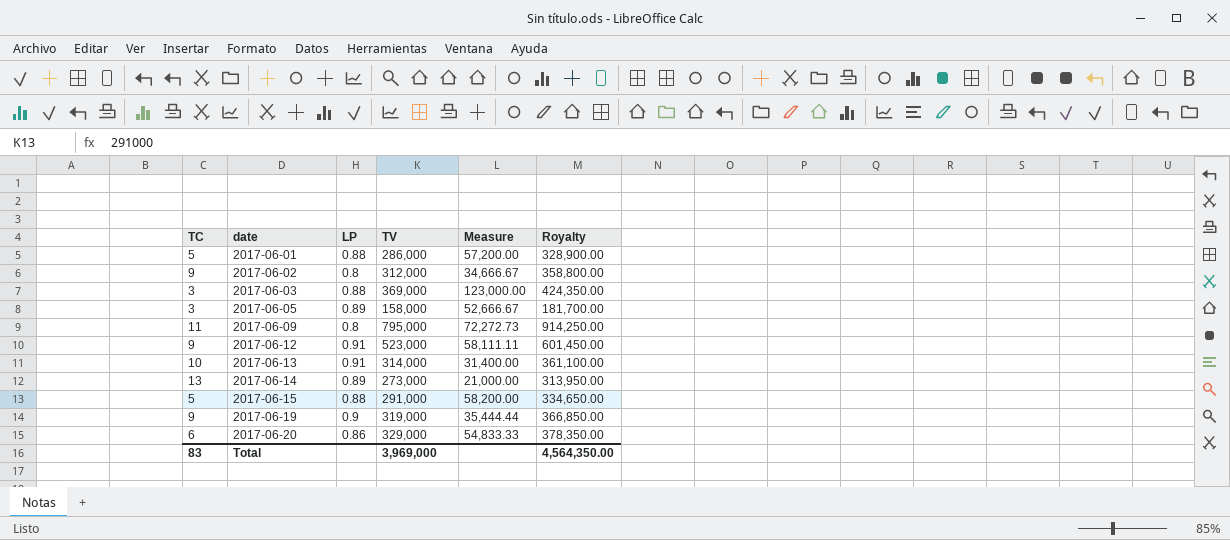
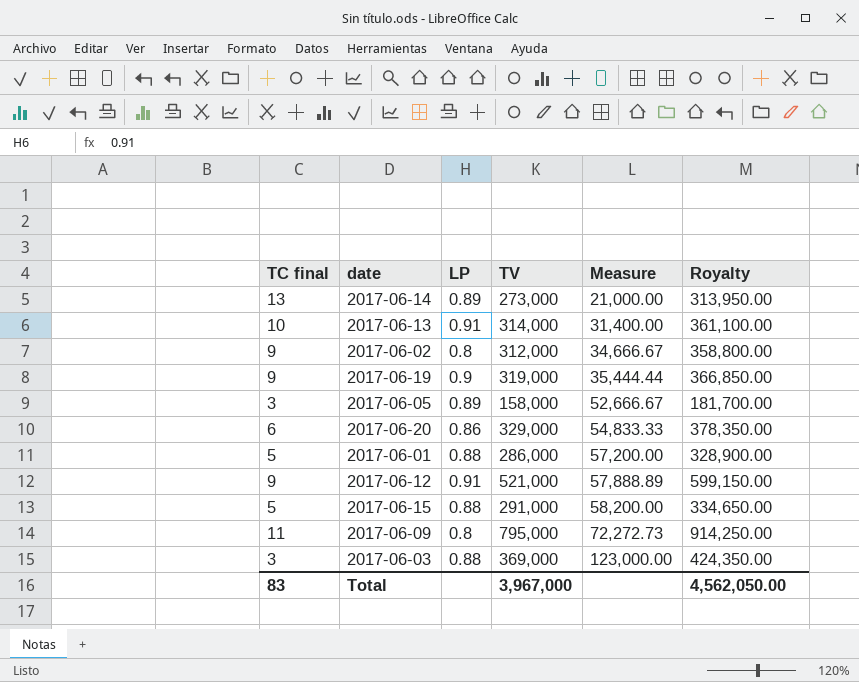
row order: date ascending -> Measure ascending
column name: TC -> TC final
2017-06-12 | TV: 523,000 -> 521,000
2017-06-12 | Measure: 58,111.11 -> 57,888.89
2017-06-12 | Royalty: 601,450.00 -> 599,150.00
Total | TV: 3,969,000 -> 3,967,000
Total | Royalty: 4,564,350.00 -> 4,562,050.00

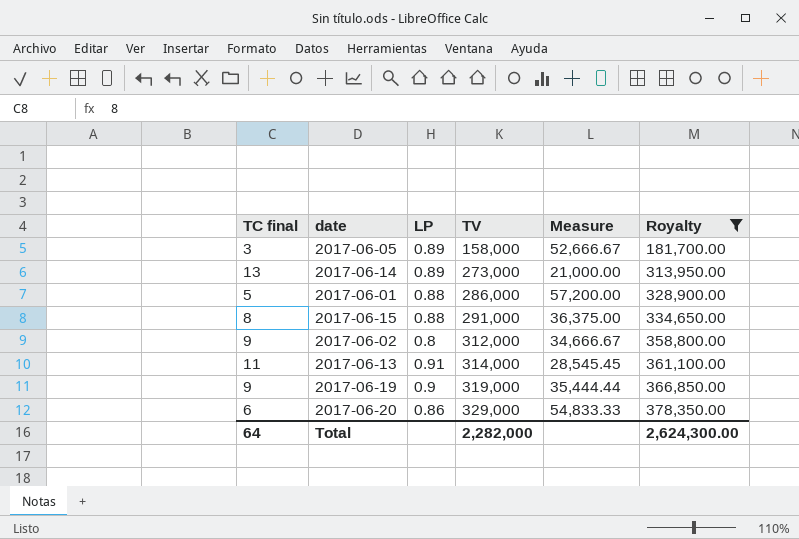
filter: none -> Royalty <= 378,350.00
row order: Measure ascending -> TV ascending
2017-06-15 | TC final: 5 -> 8
2017-06-15 | Measure: 58,200.00 -> 36,375.00
2017-06-13 | TC final: 10 -> 11
2017-06-13 | Measure: 31,400.00 -> 28,545.45
Total | TC final: 83 -> 64
Total | TV: 3,967,000 -> 2,282,000
Total | Royalty: 4,562,050.00 -> 2,624,300.00

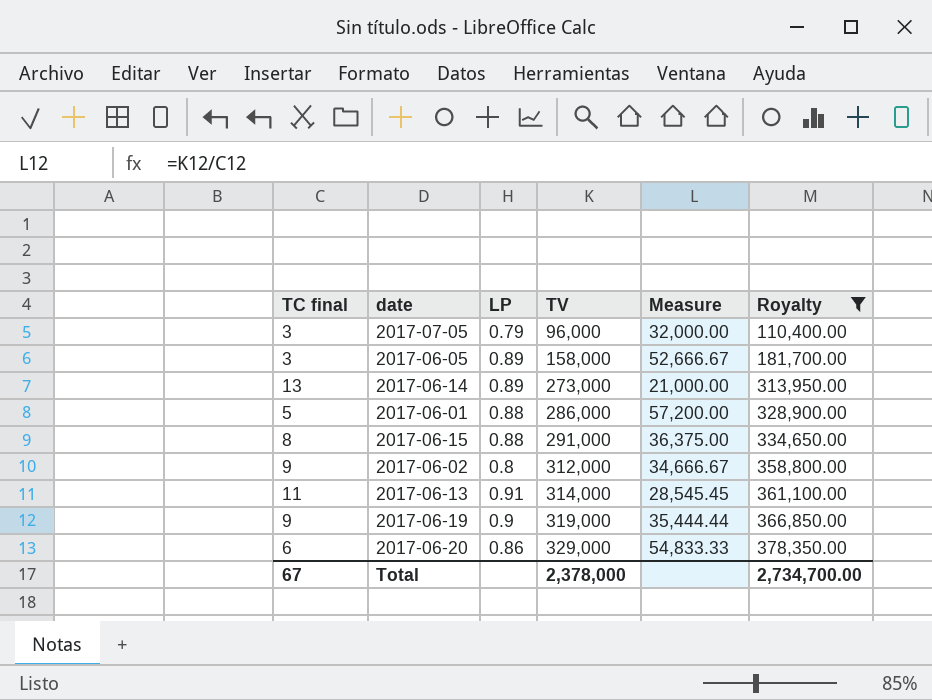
row 2017-07-05: none -> 3 | 0.79 | 96,000 | 32,000.00 | 110,400.00
Total | TC final: 64 -> 67
Total | TV: 2,282,000 -> 2,378,000
Total | Royalty: 2,624,300.00 -> 2,734,700.00

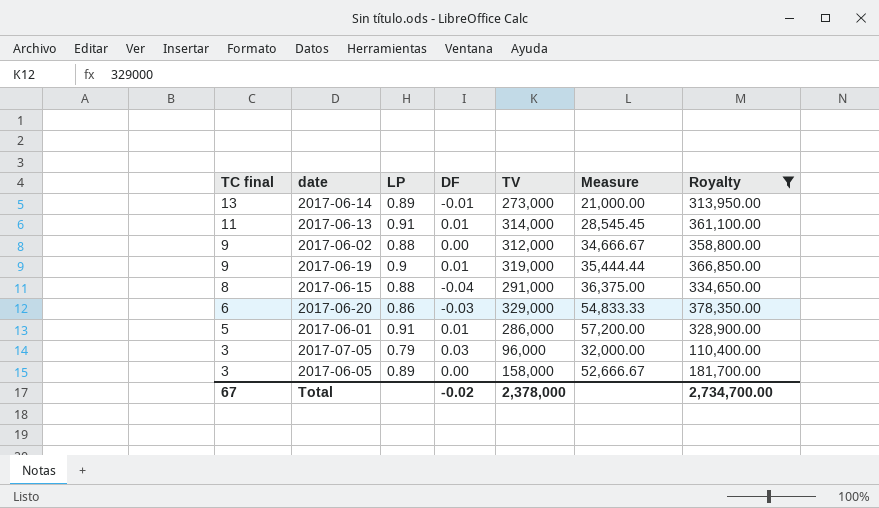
row order: TV ascending -> TC final descending
column DF | position: none -> 4
2017-06-02 | LP: 0.8 -> 0.88
2017-06-01 | LP: 0.88 -> 0.91

